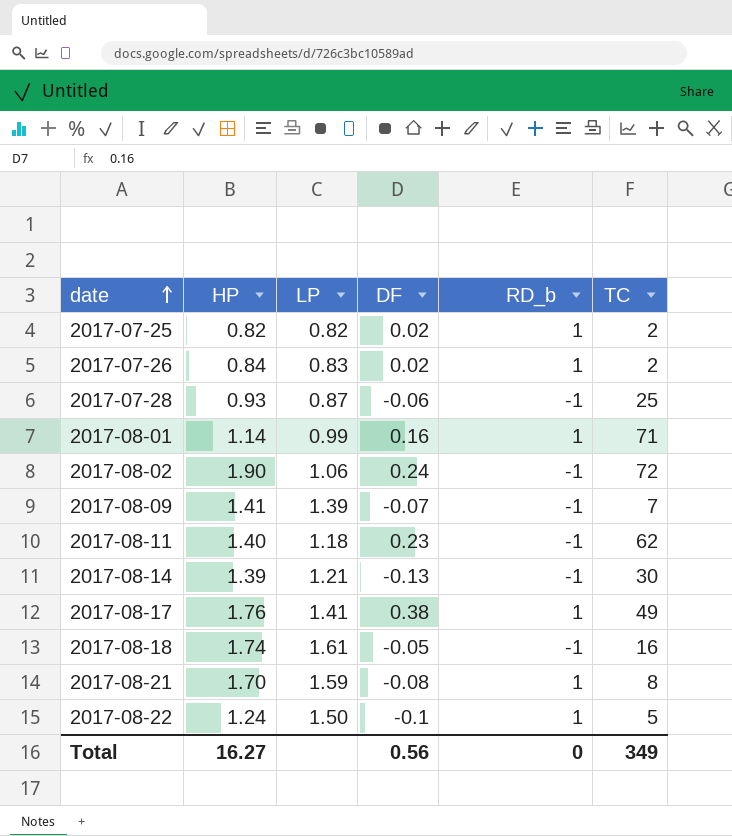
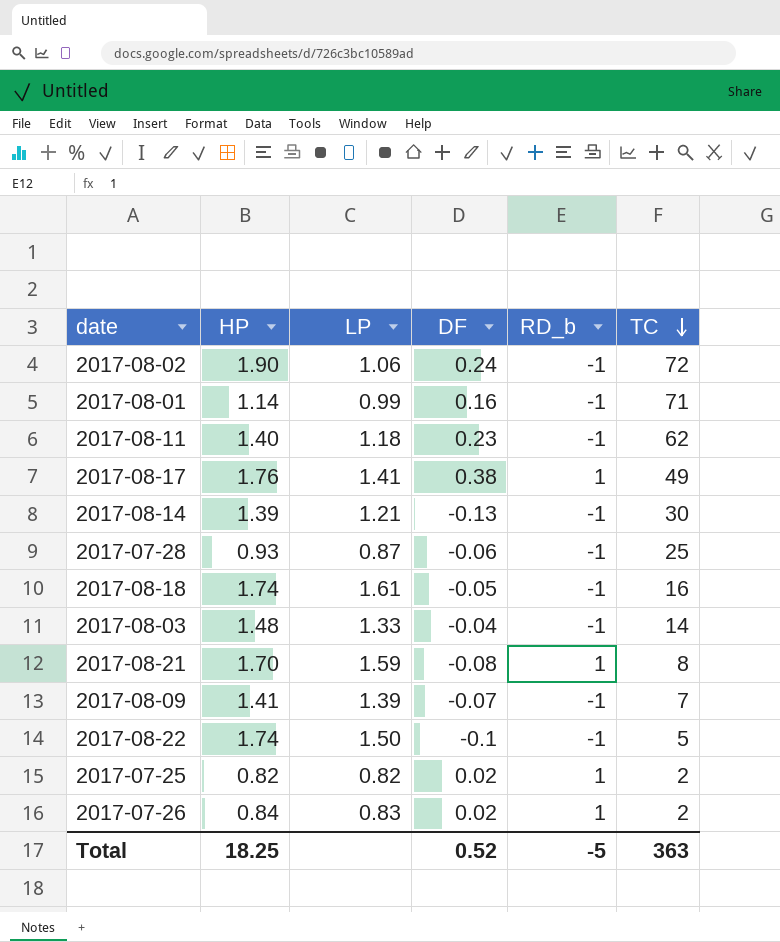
row order: date ascending -> TC descending
2017-08-01 | RD_b: 1 -> -1
row 2017-08-03: none -> 1.48 | 1.33 | -0.04 | -1 | 14
2017-08-22 | HP: 1.24 -> 1.74
2017-08-22 | RD_b: 1 -> -1
Total | HP: 16.27 -> 18.25
Total | DF: 0.56 -> 0.52
Total | RD_b: 0 -> -5
Total | TC: 349 -> 363

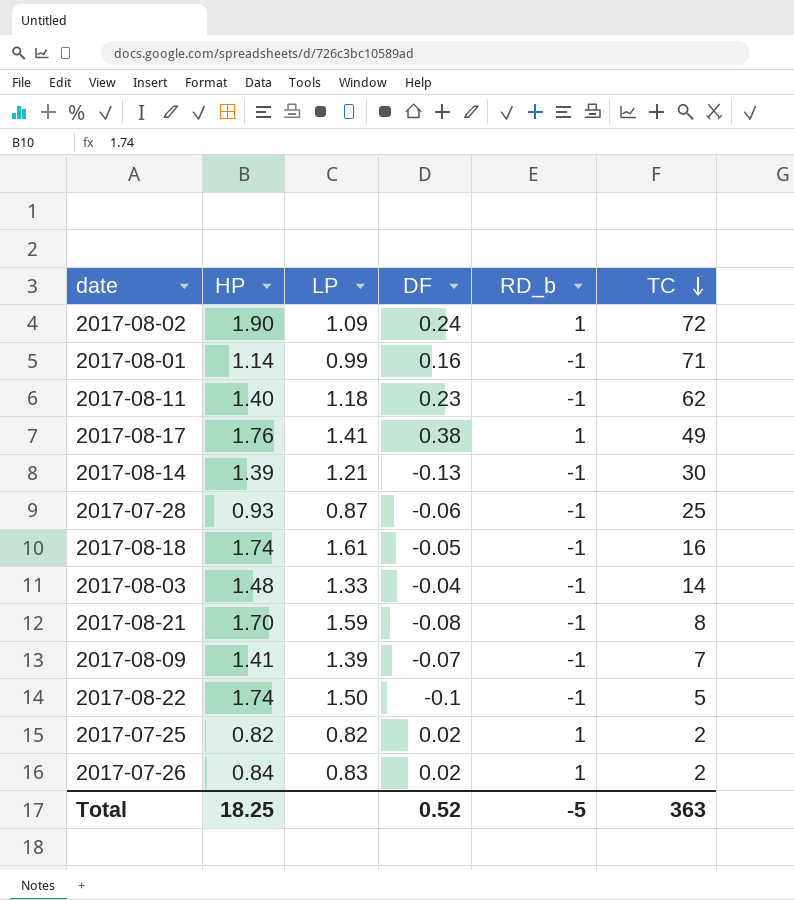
2017-08-02 | LP: 1.06 -> 1.09
2017-08-02 | RD_b: -1 -> 1
2017-08-21 | RD_b: 1 -> -1

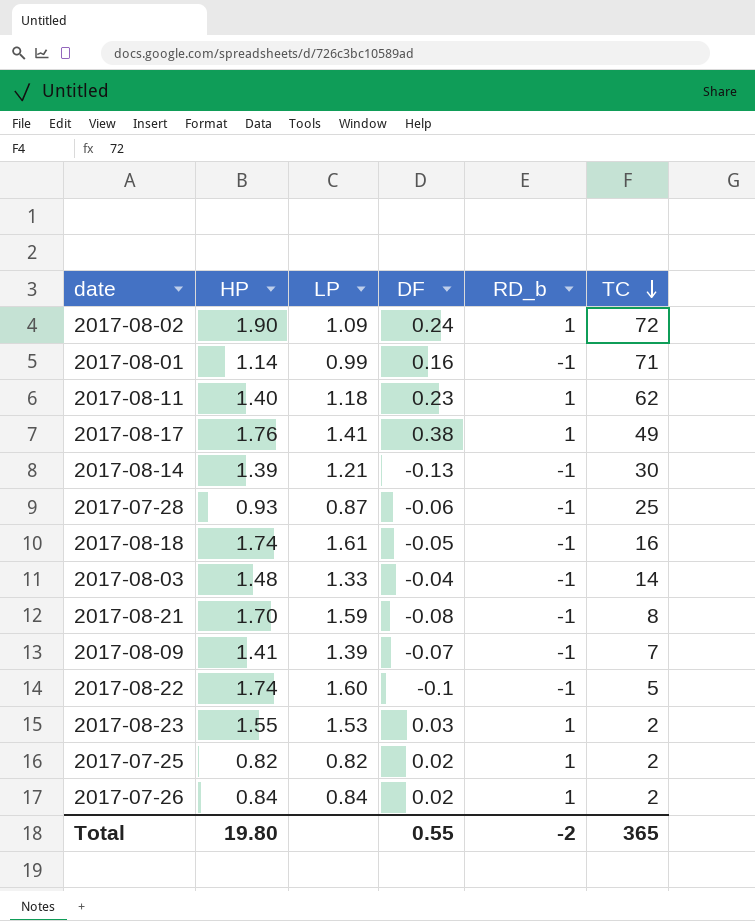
2017-08-11 | RD_b: -1 -> 1
2017-08-22 | LP: 1.50 -> 1.60
row 2017-08-23: none -> 1.55 | 1.53 | 0.03 | 1 | 2
2017-07-26 | LP: 0.83 -> 0.84
Total | HP: 18.25 -> 19.80
Total | DF: 0.52 -> 0.55
Total | RD_b: -5 -> -2
Total | TC: 363 -> 365

